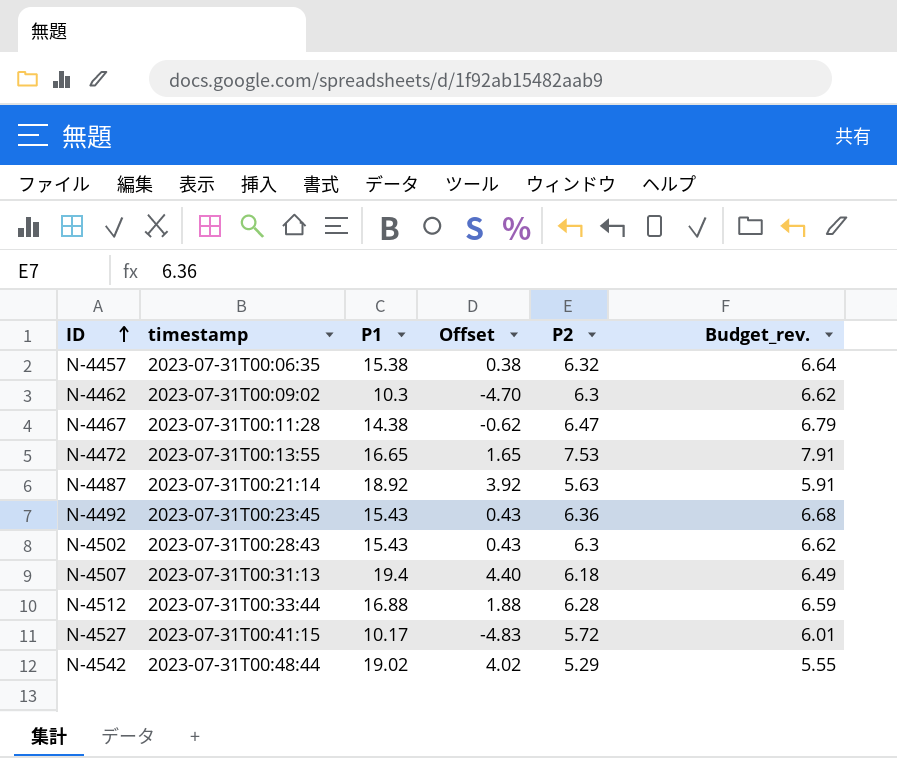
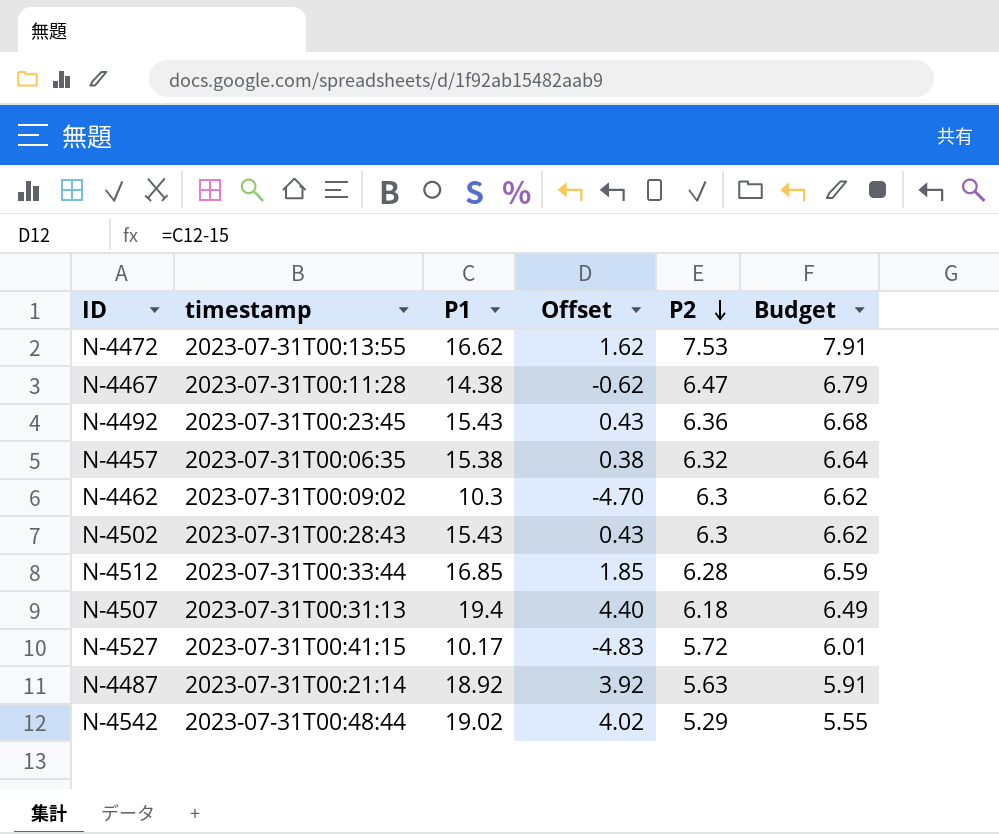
row order: ID ascending -> P2 descending
column name: Budget_rev. -> Budget
N-4472 | P1: 16.65 -> 16.62
N-4472 | Offset: 1.65 -> 1.62
N-4512 | P1: 16.88 -> 16.85
N-4512 | Offset: 1.88 -> 1.85

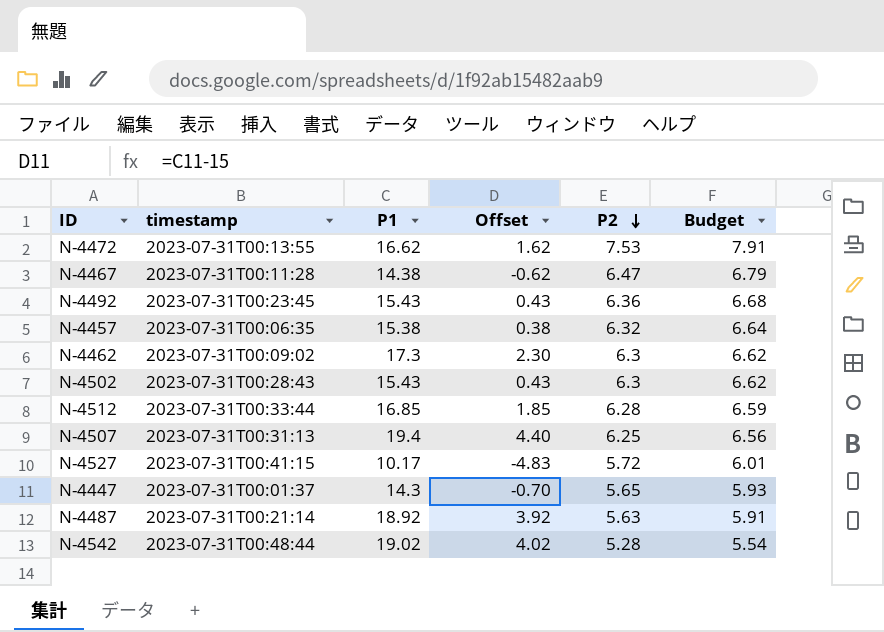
N-4462 | P1: 10.3 -> 17.3
N-4462 | Offset: -4.70 -> 2.30
N-4507 | P2: 6.18 -> 6.25
N-4507 | Budget: 6.49 -> 6.56
row N-4447: none -> 2023-07-31T00:01:37 | 14.3 | -0.70 | 5.65 | 5.93
N-4542 | P2: 5.29 -> 5.28
N-4542 | Budget: 5.55 -> 5.54

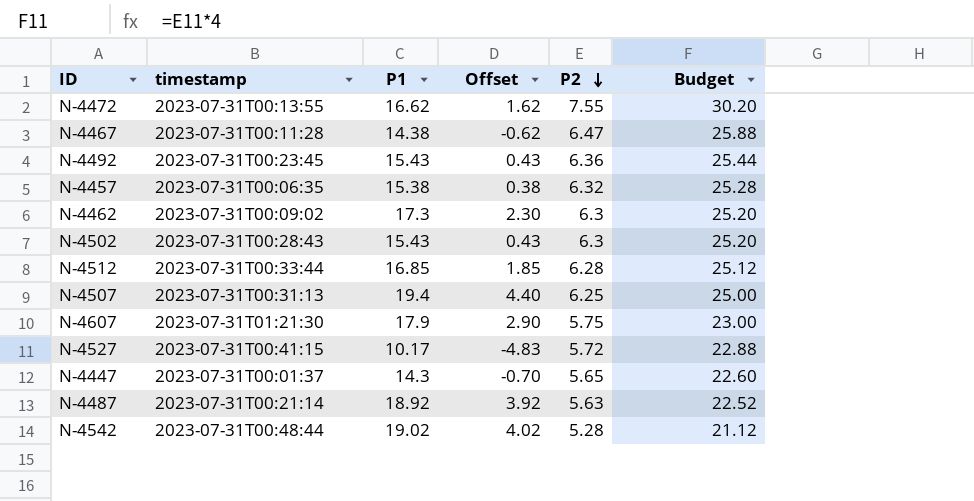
column Budget | formula: [P2] * 1.05 -> [P2] * 4
N-4472 | P2: 7.53 -> 7.55
row N-4607: none -> 2023-07-31T01:21:30 | 17.9 | 2.90 | 5.75 | 23.00

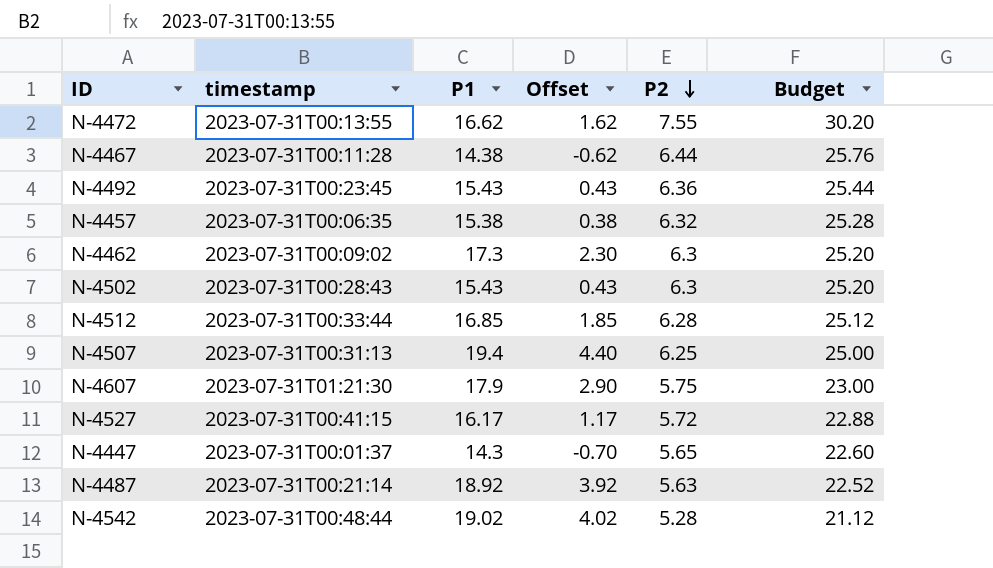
N-4467 | P2: 6.47 -> 6.44
N-4467 | Budget: 25.88 -> 25.76
N-4527 | P1: 10.17 -> 16.17
N-4527 | Offset: -4.83 -> 1.17

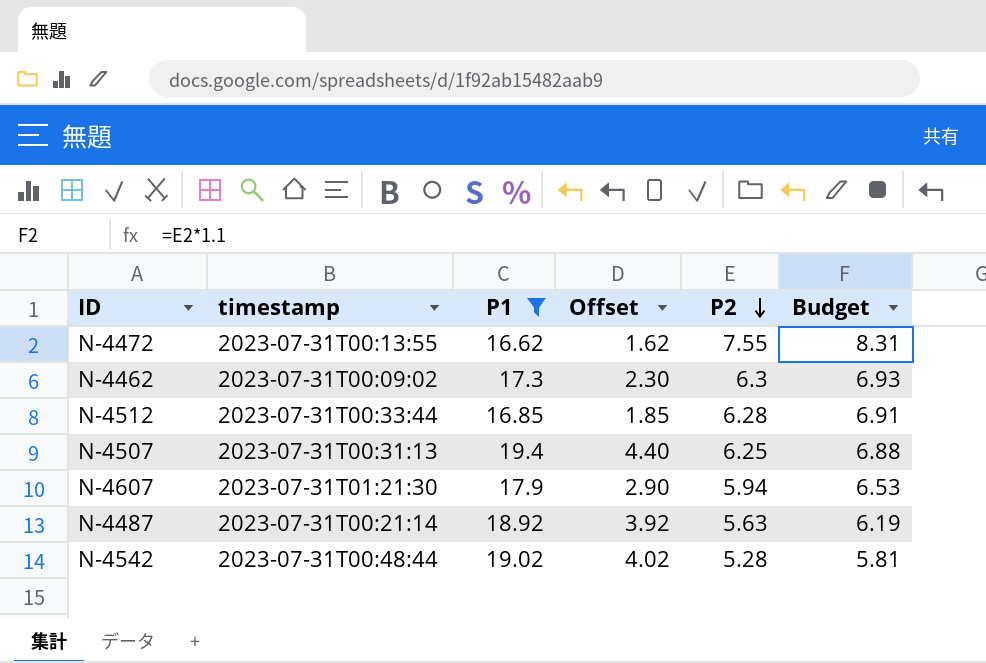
filter: none -> P1 >= 16.62
column Budget | formula: [P2] * 4 -> [P2] * 1.1
N-4607 | P2: 5.75 -> 5.94

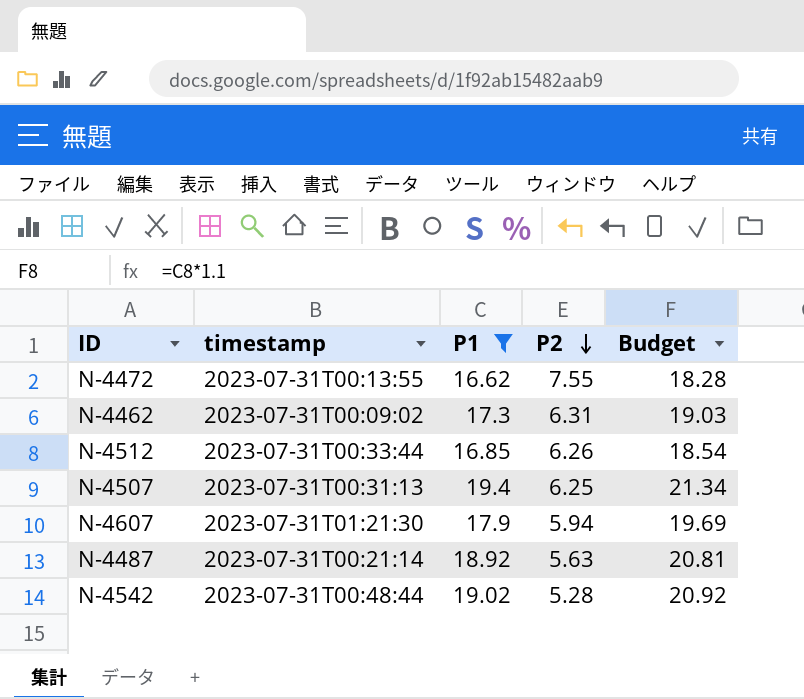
column Offset | formula: [P1] - 15 -> none
column Budget | formula: [P2] * 1.1 -> [P1] * 1.1
N-4462 | P2: 6.3 -> 6.31
N-4512 | P2: 6.28 -> 6.26

